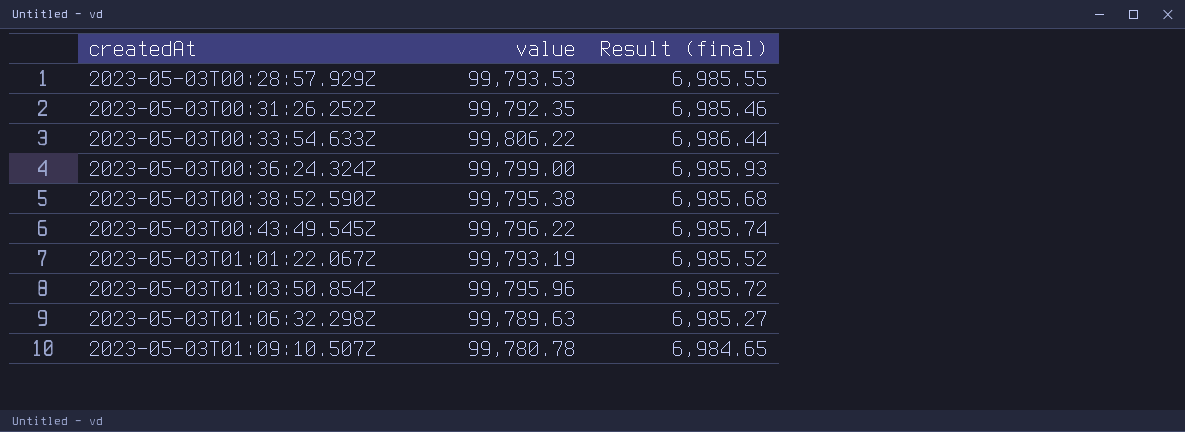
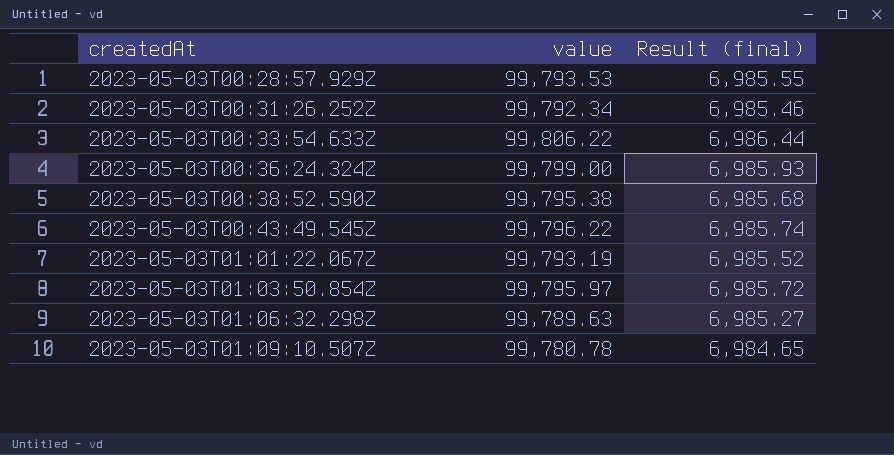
2023-05-03T00:31:26.252Z | value: 99,792.35 -> 99,792.34
2023-05-03T01:03:50.854Z | value: 99,795.96 -> 99,795.97

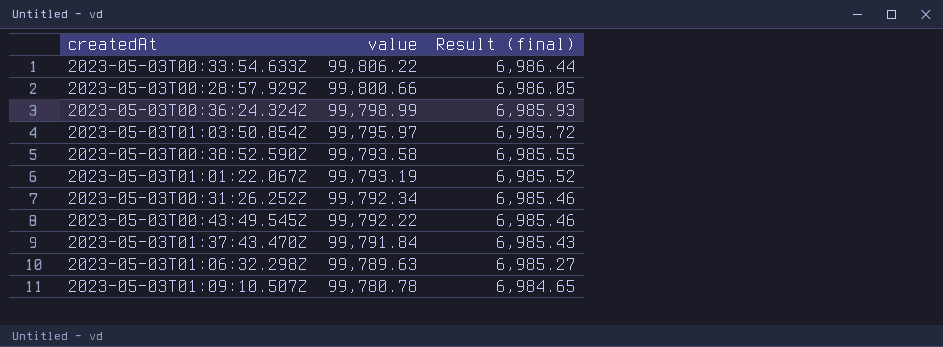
row order: createdAt ascending -> value descending
2023-05-03T00:28:57.929Z | value: 99,793.53 -> 99,800.66
2023-05-03T00:28:57.929Z | Result (final): 6,985.55 -> 6,986.05
2023-05-03T00:36:24.324Z | value: 99,799.00 -> 99,798.99
2023-05-03T00:38:52.590Z | value: 99,795.38 -> 99,793.58
2023-05-03T00:38:52.590Z | Result (final): 6,985.68 -> 6,985.55
2023-05-03T00:43:49.545Z | value: 99,796.22 -> 99,792.22
2023-05-03T00:43:49.545Z | Result (final): 6,985.74 -> 6,985.46
row 2023-05-03T01:37:43.470Z: none -> 99,791.84 | 6,985.43

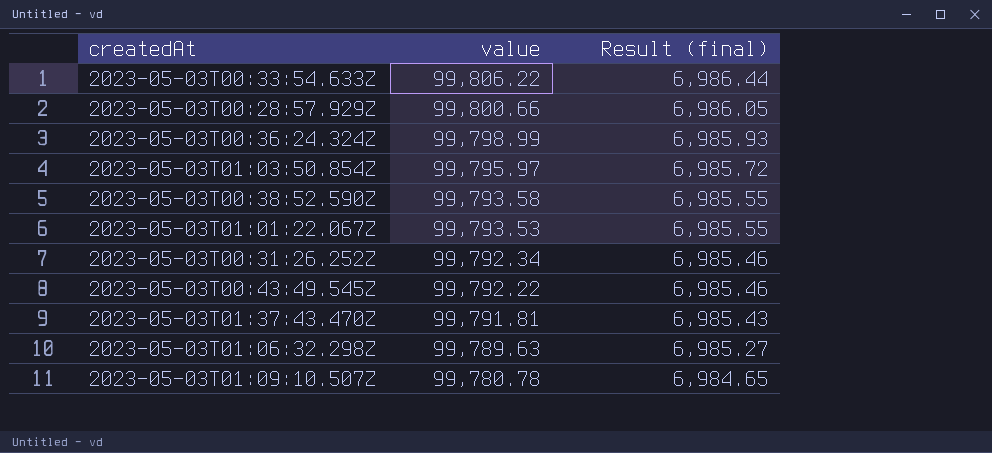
2023-05-03T01:01:22.067Z | value: 99,793.19 -> 99,793.53
2023-05-03T01:01:22.067Z | Result (final): 6,985.52 -> 6,985.55
2023-05-03T01:37:43.470Z | value: 99,791.84 -> 99,791.81

